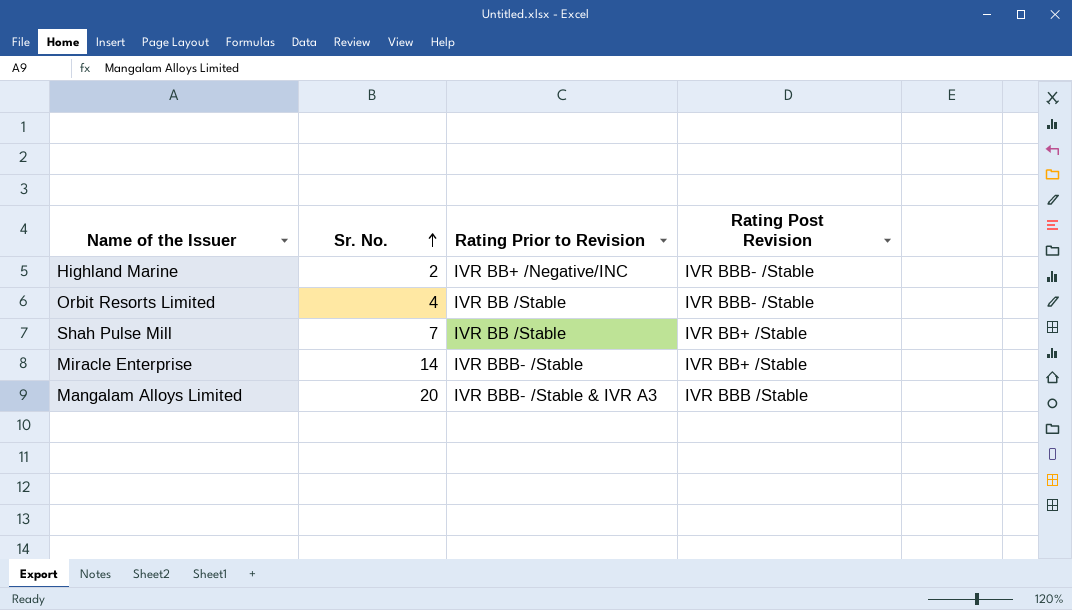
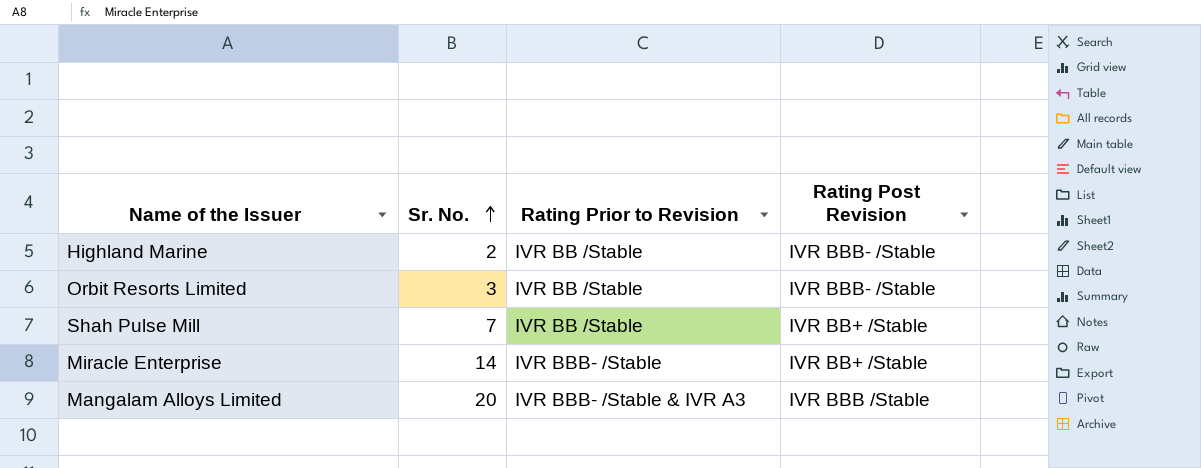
Highland Marine | Rating Prior to Revision: IVR BB+ /Negative/INC -> IVR BB /Stable
Orbit Resorts Limited | Sr. No.: 4 -> 3

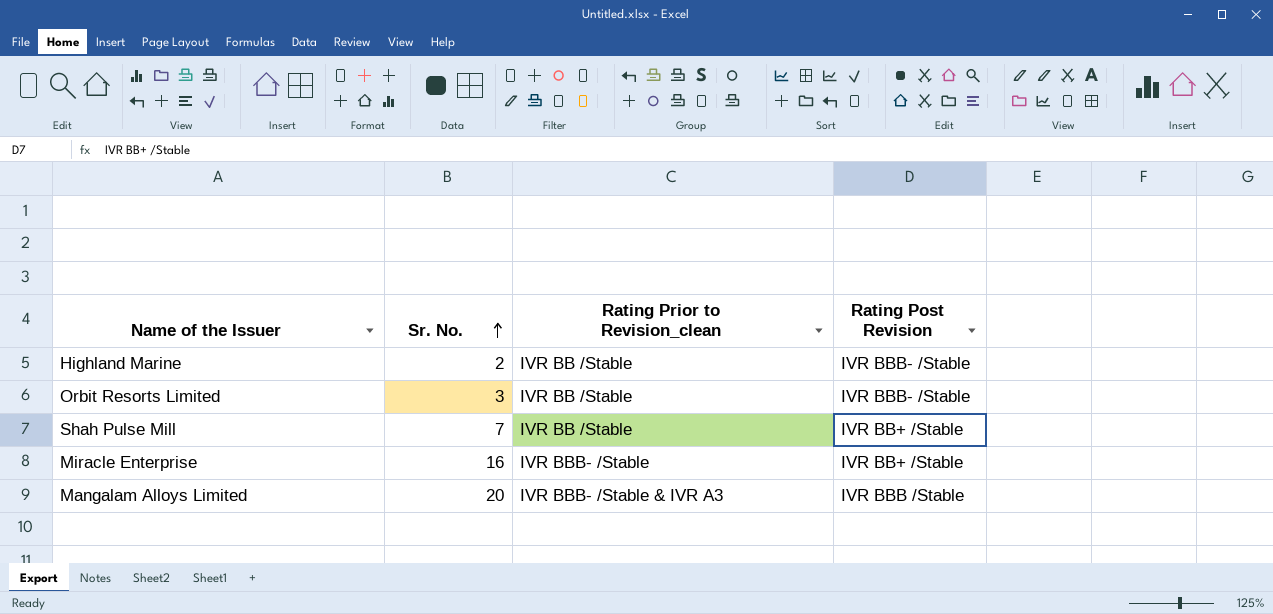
column name: Rating Prior to Revision -> Rating Prior to Revision_clean
Miracle Enterprise | Sr. No.: 14 -> 16

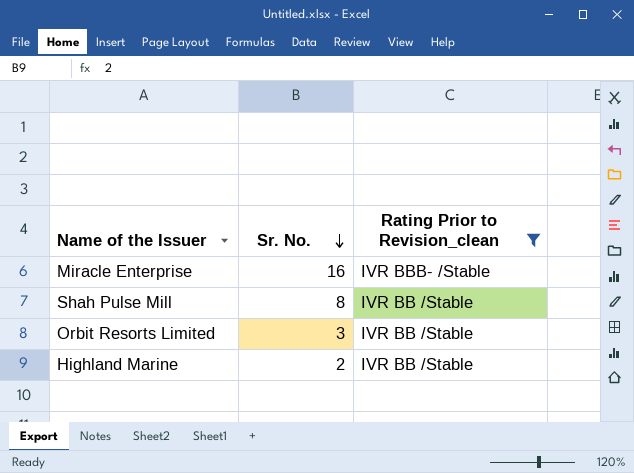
filter: none -> Rating Prior to Revision_clean != IVR BBB- /Stable & IVR A3
row order: Sr. No. ascending -> Sr. No. descending
column Rating Post Revision | position: 4 -> none
Shah Pulse Mill | Sr. No.: 7 -> 8

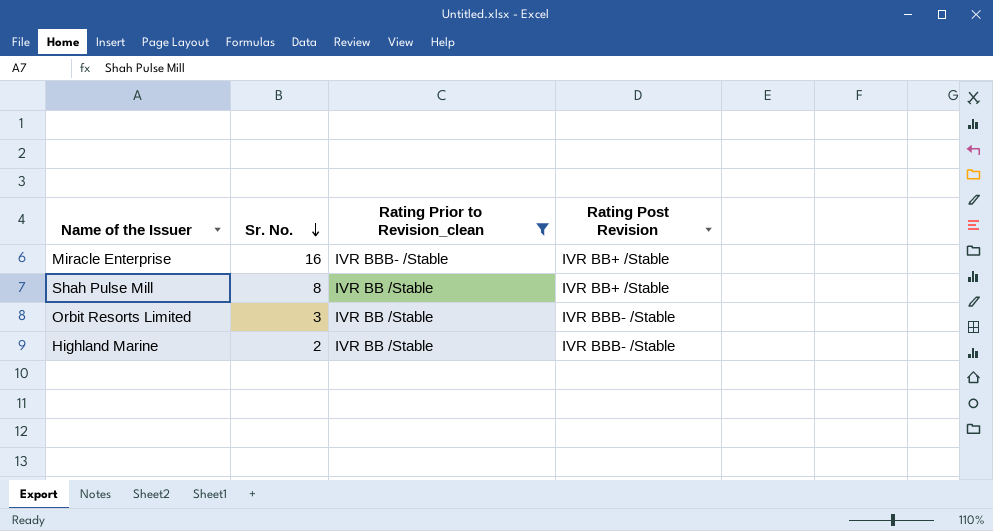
column Rating Post Revision | position: none -> 4

